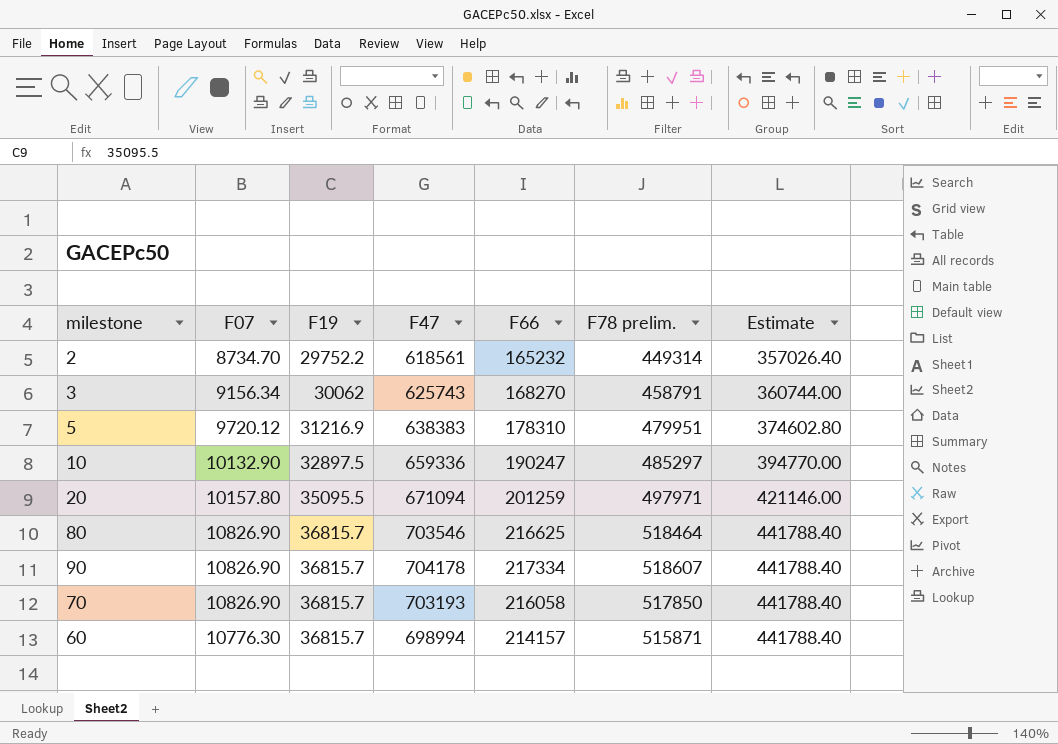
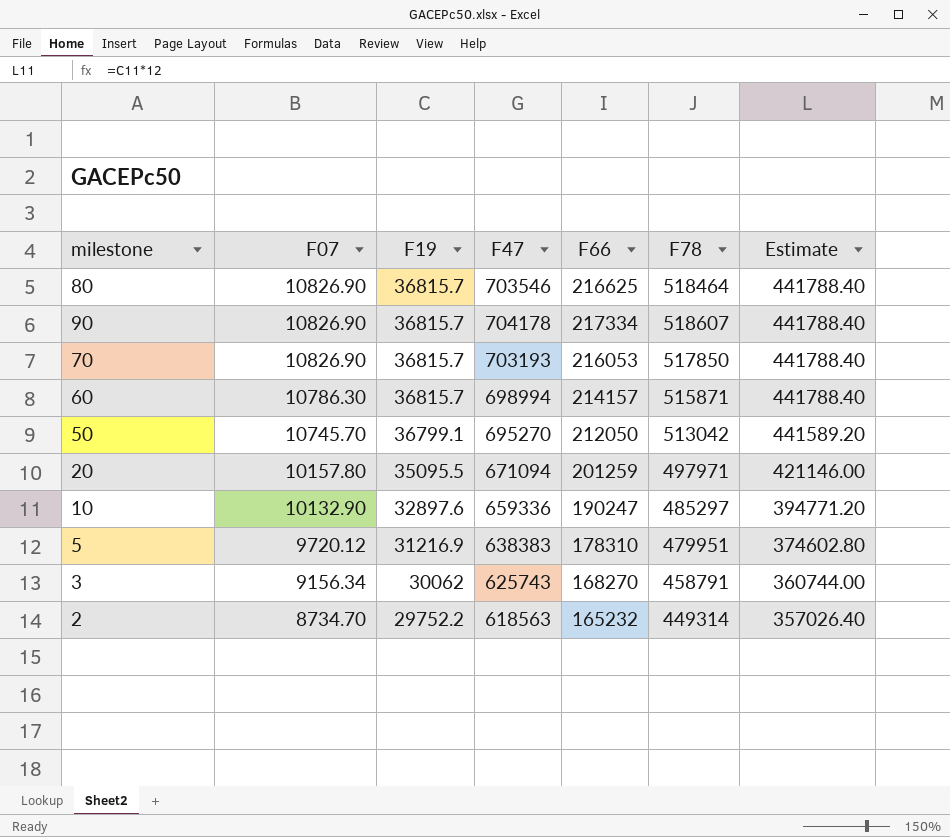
row order: F19 ascending -> F07 descending
column name: F78 prelim. -> F78
70 | F66: 216058 -> 216053
60 | F07: 10776.30 -> 10786.30
row 50: none -> 10745.70 | 36799.1 | 695270 | 212050 | 513042 | 441589.20
10 | F19: 32897.5 -> 32897.6
10 | Estimate: 394770.00 -> 394771.20
2 | F47: 618561 -> 618563

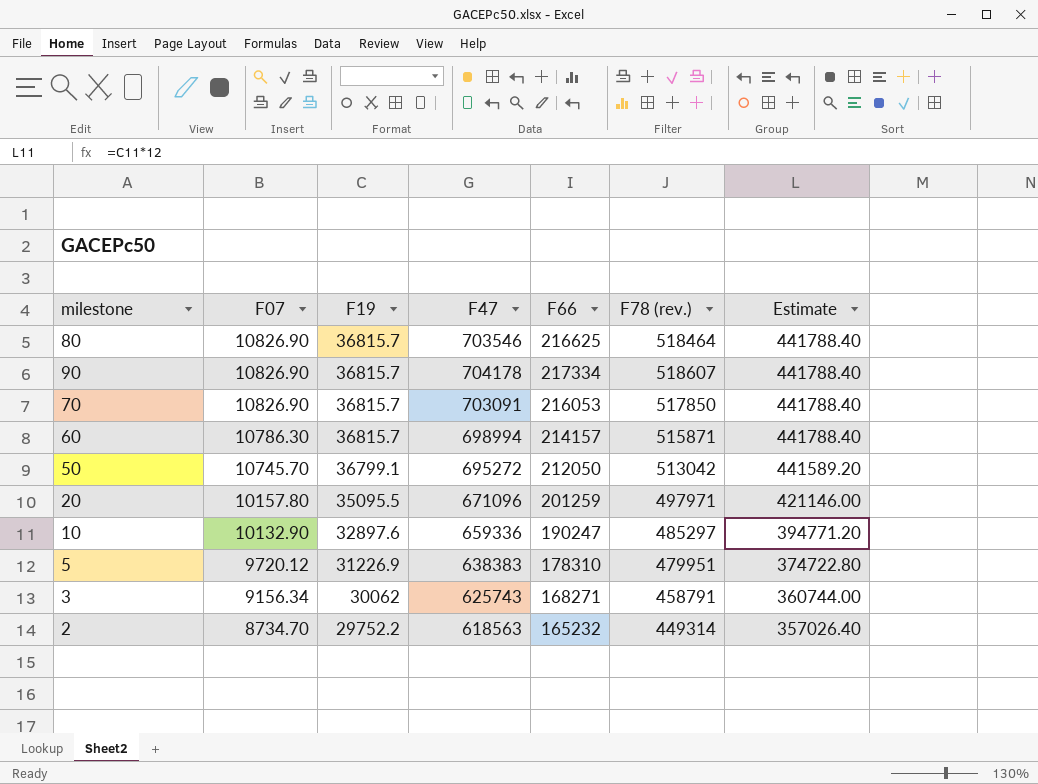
column name: F78 -> F78 (rev.)
70 | F47: 703193 -> 703091
50 | F47: 695270 -> 695272
20 | F47: 671094 -> 671096
5 | F19: 31216.9 -> 31226.9
5 | Estimate: 374602.80 -> 374722.80
3 | F66: 168270 -> 168271

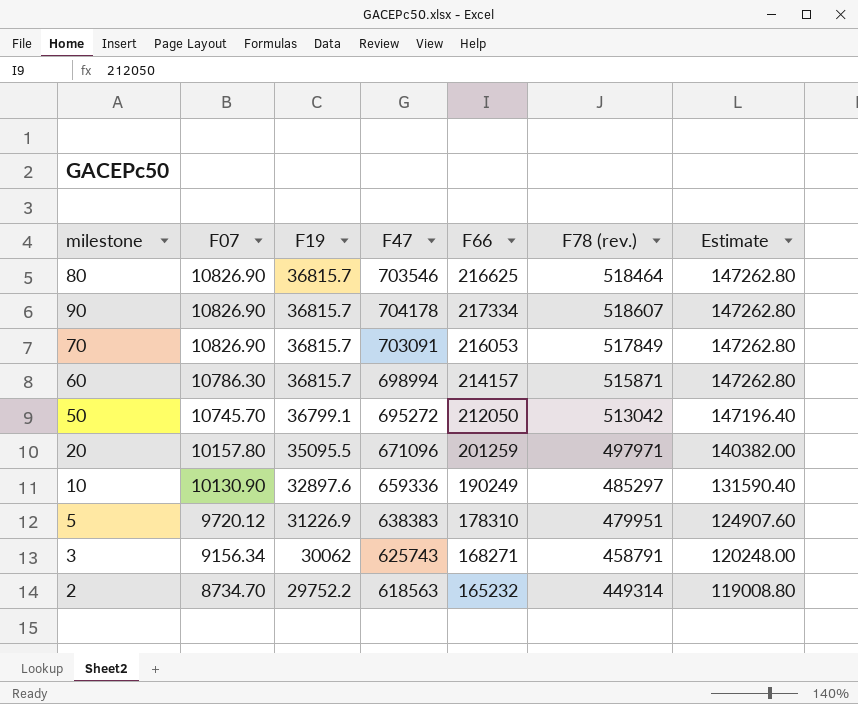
column Estimate | formula: [F19] * 12 -> [F19] * 4
70 | F78 (rev.): 517850 -> 517849
10 | F07: 10132.90 -> 10130.90
10 | F66: 190247 -> 190249

